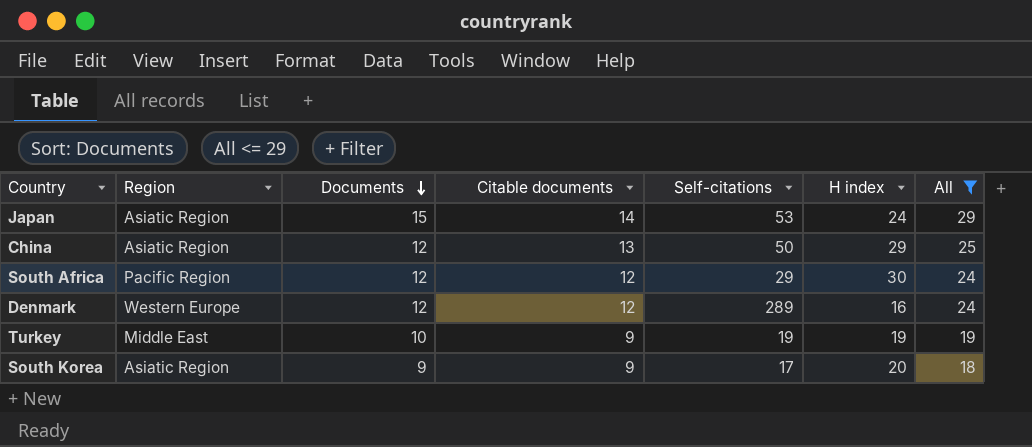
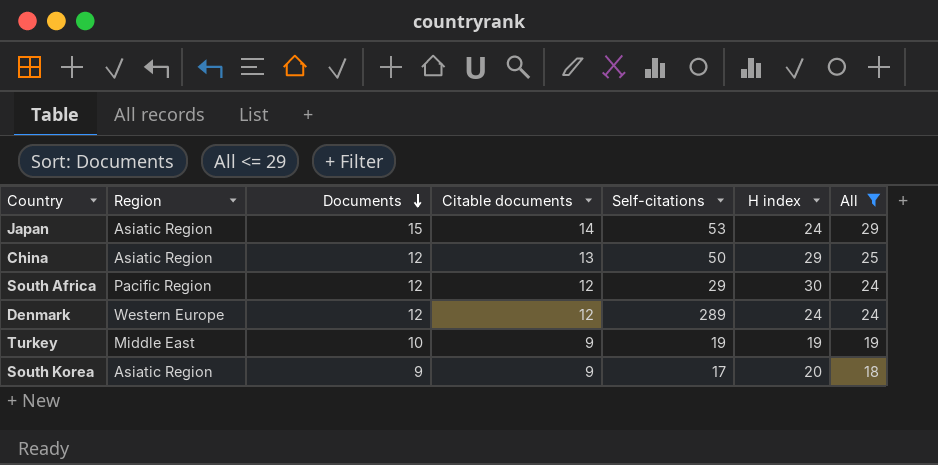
Denmark | H index: 16 -> 24

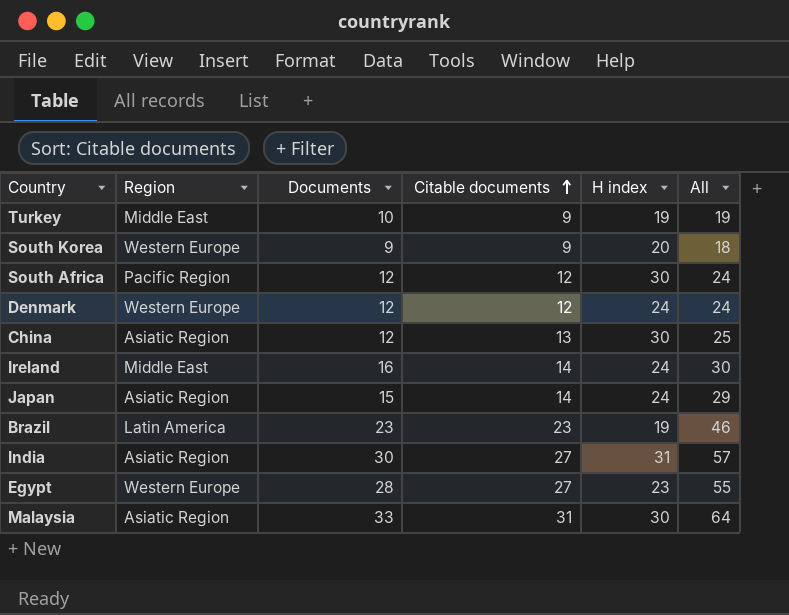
filter: All <= 29 -> none
row order: Documents descending -> Citable documents ascending
column Self-citations | position: 5 -> none
South Korea | Region: Asiatic Region -> Western Europe
China | H index: 29 -> 30

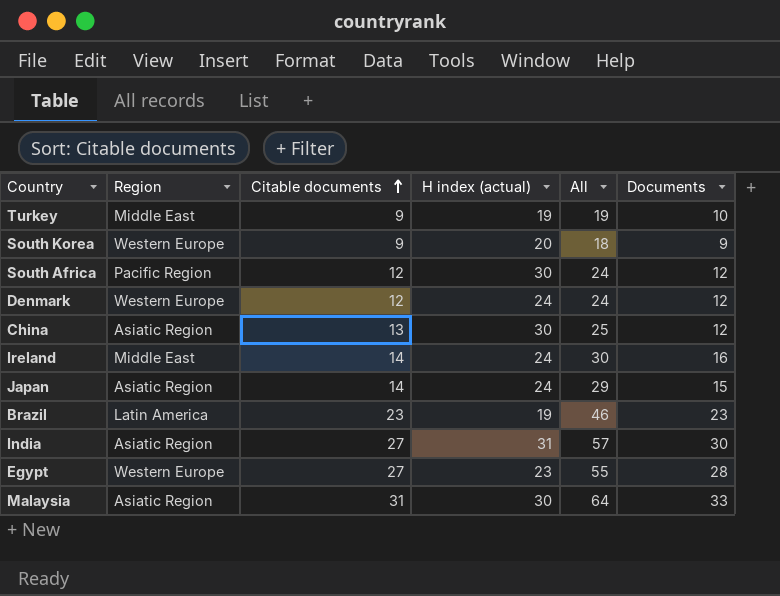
column name: H index -> H index (actual)
column Documents | position: 3 -> 6

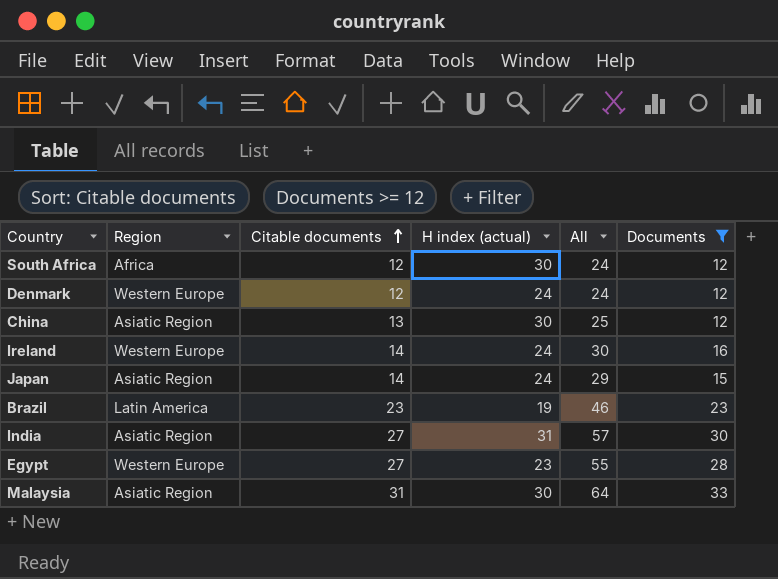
filter: none -> Documents >= 12
South Africa | Region: Pacific Region -> Africa
Ireland | Region: Middle East -> Western Europe

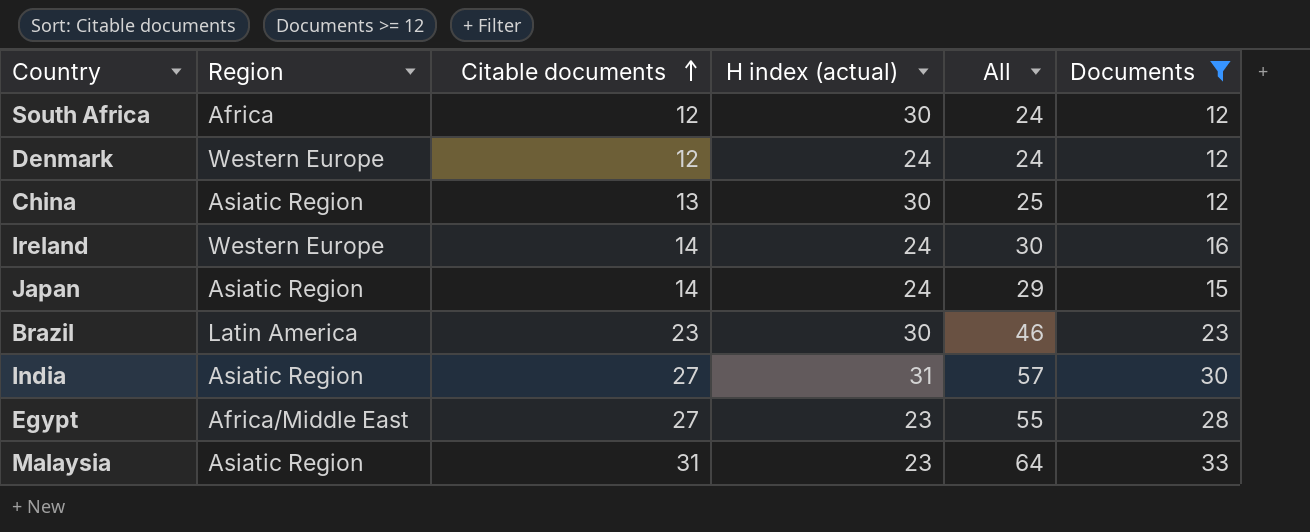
Brazil | H index (actual): 19 -> 30
Egypt | Region: Western Europe -> Africa/Middle East
Malaysia | H index (actual): 30 -> 23

